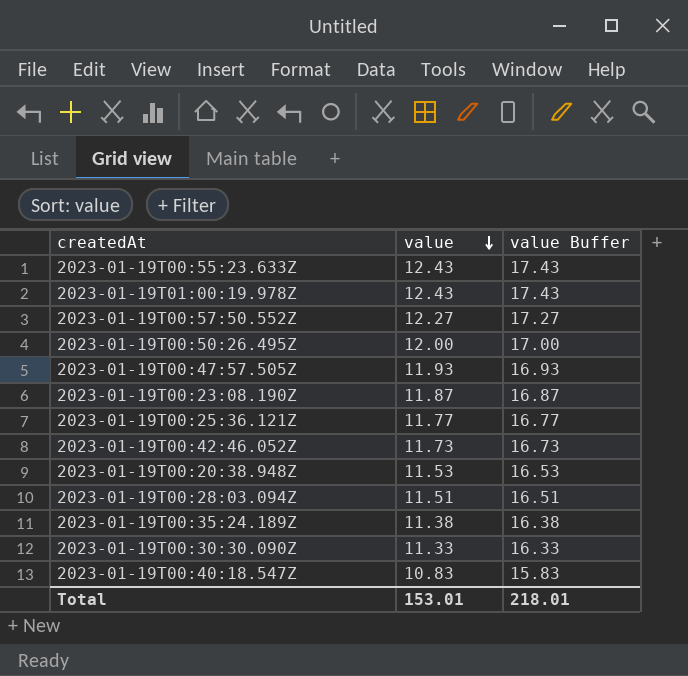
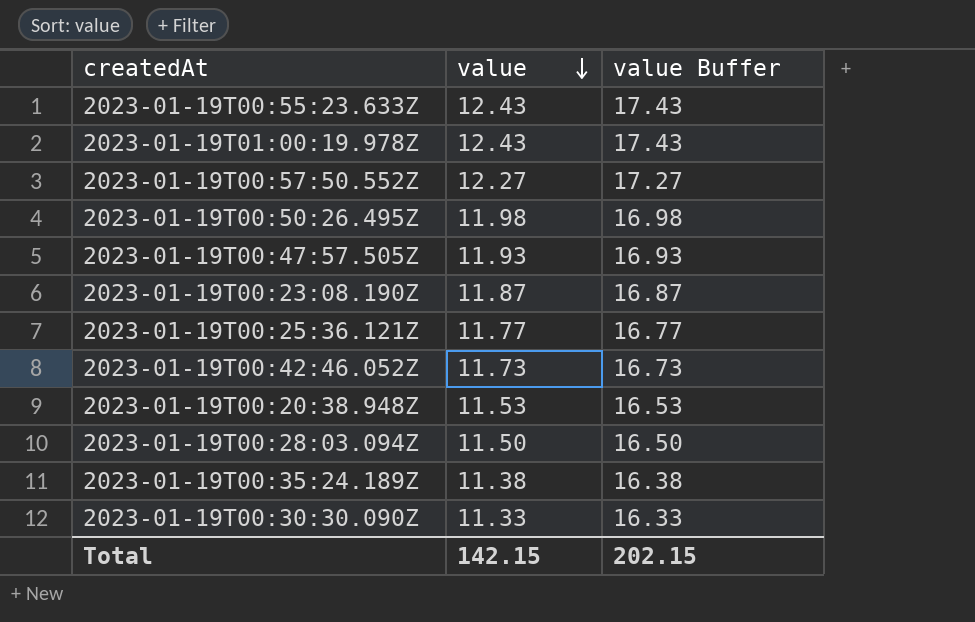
row 2023-01-19T00:40:18.547Z: 10.83 | 15.83 -> none
2023-01-19T00:50:26.495Z | value: 12.00 -> 11.98
2023-01-19T00:50:26.495Z | value Buffer: 17.00 -> 16.98
2023-01-19T00:28:03.094Z | value: 11.51 -> 11.50
2023-01-19T00:28:03.094Z | value Buffer: 16.51 -> 16.50
Total | value: 153.01 -> 142.15
Total | value Buffer: 218.01 -> 202.15

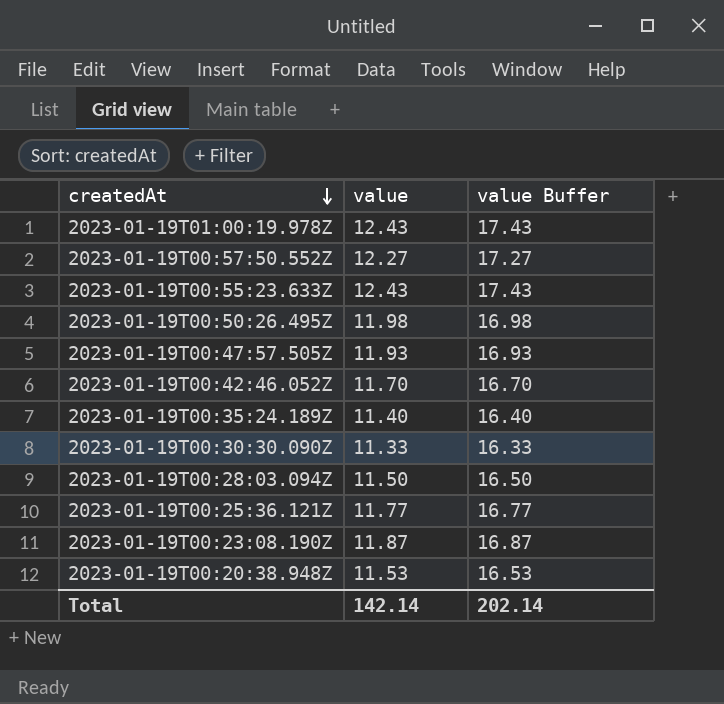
row order: value descending -> createdAt descending
2023-01-19T00:42:46.052Z | value: 11.73 -> 11.70
2023-01-19T00:42:46.052Z | value Buffer: 16.73 -> 16.70
2023-01-19T00:35:24.189Z | value: 11.38 -> 11.40
2023-01-19T00:35:24.189Z | value Buffer: 16.38 -> 16.40
Total | value: 142.15 -> 142.14
Total | value Buffer: 202.15 -> 202.14

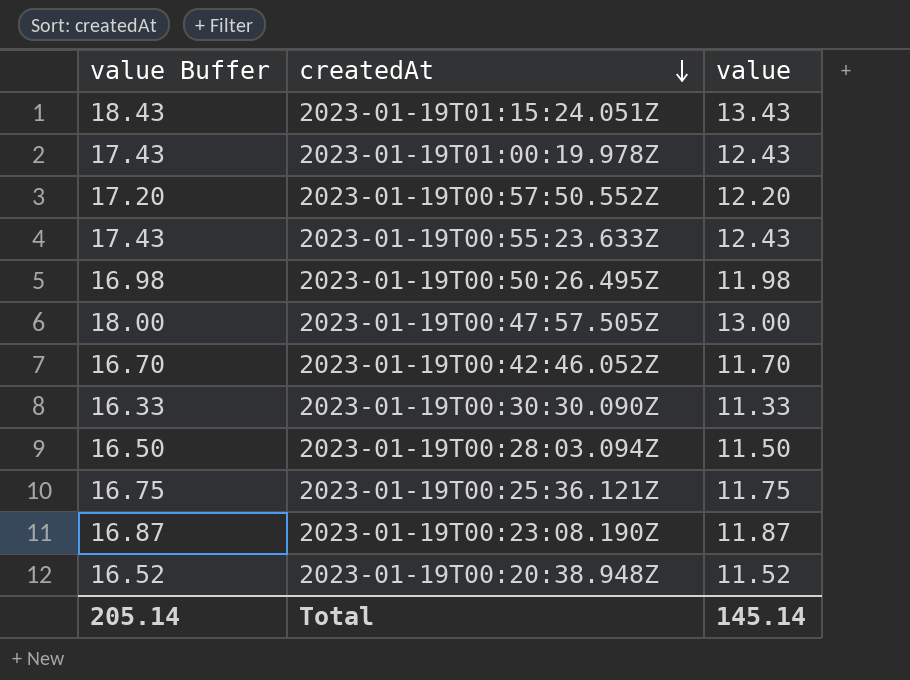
column value Buffer | position: 3 -> 1
row 2023-01-19T00:35:24.189Z: 11.40 | 16.40 -> none
row 2023-01-19T01:15:24.051Z: none -> 18.43 | 13.43
2023-01-19T00:57:50.552Z | value Buffer: 17.27 -> 17.20
2023-01-19T00:57:50.552Z | value: 12.27 -> 12.20
2023-01-19T00:47:57.505Z | value Buffer: 16.93 -> 18.00
2023-01-19T00:47:57.505Z | value: 11.93 -> 13.00
2023-01-19T00:25:36.121Z | value Buffer: 16.77 -> 16.75
2023-01-19T00:25:36.121Z | value: 11.77 -> 11.75
2023-01-19T00:20:38.948Z | value Buffer: 16.53 -> 16.52
2023-01-19T00:20:38.948Z | value: 11.53 -> 11.52
Total | value Buffer: 202.14 -> 205.14
Total | value: 142.14 -> 145.14

